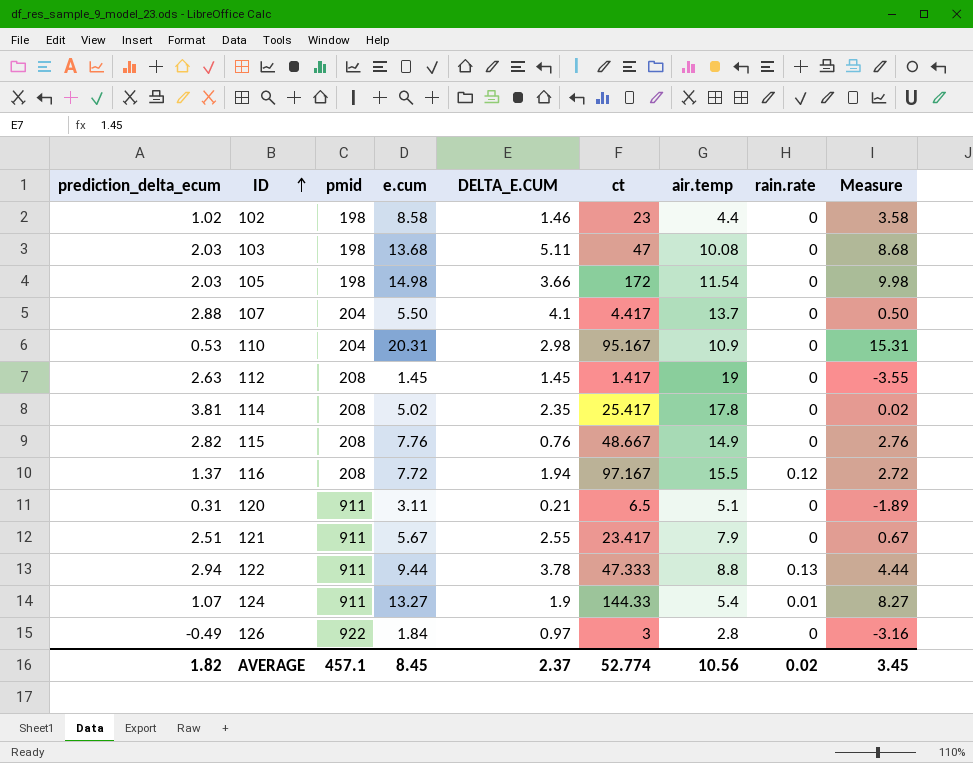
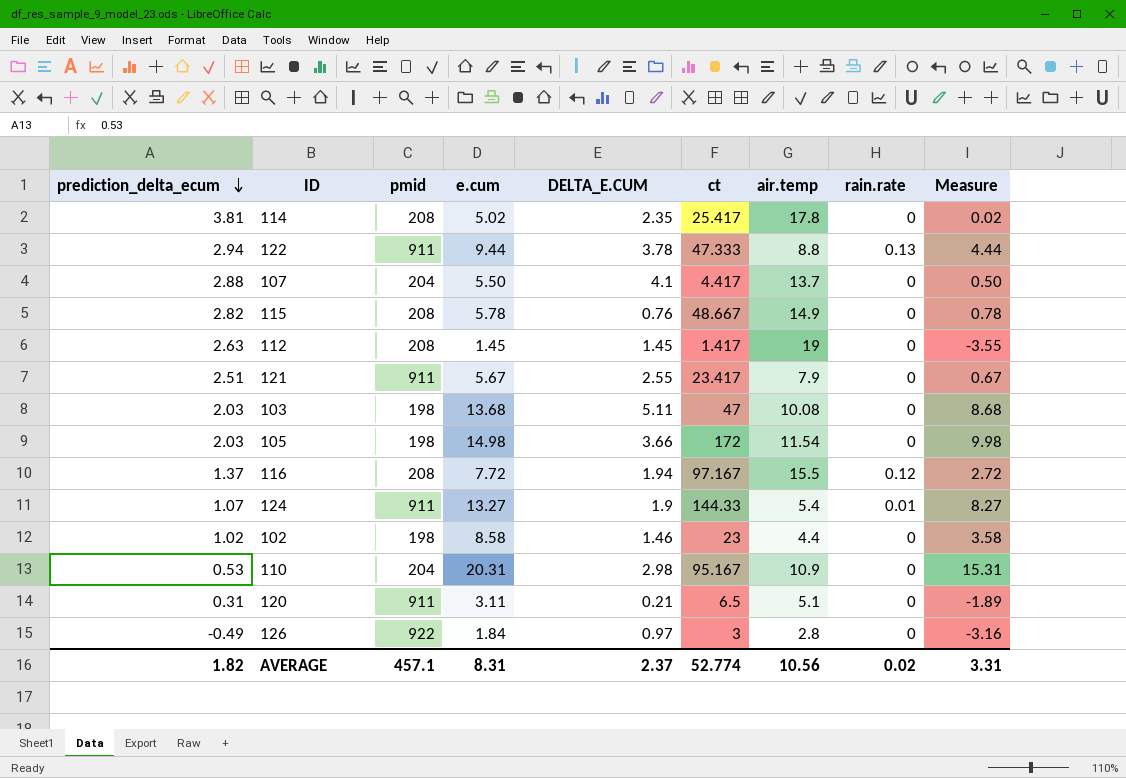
row order: ID ascending -> prediction_delta_ecum descending
115 | e.cum: 7.76 -> 5.78
115 | Measure: 2.76 -> 0.78
AVERAGE | e.cum: 8.45 -> 8.31
AVERAGE | Measure: 3.45 -> 3.31

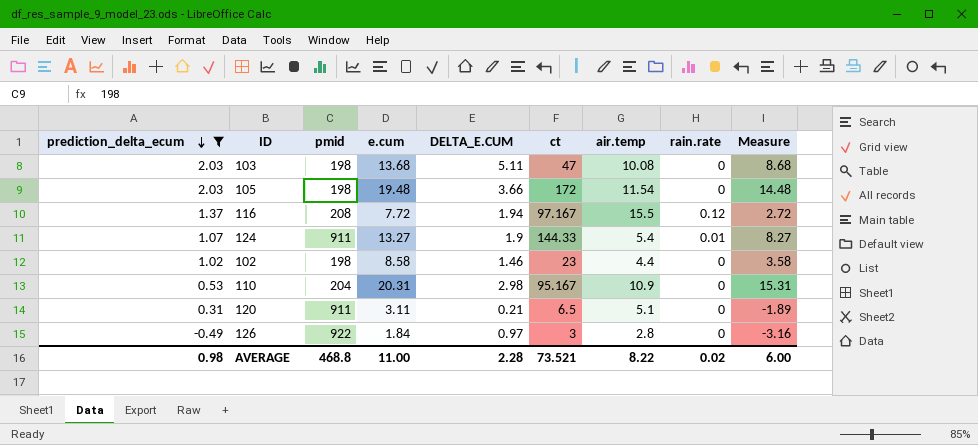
filter: none -> prediction_delta_ecum <= 2.03
105 | e.cum: 14.98 -> 19.48
105 | Measure: 9.98 -> 14.48
AVERAGE | prediction_delta_ecum: 1.82 -> 0.98
AVERAGE | pmid: 457.1 -> 468.8
AVERAGE | e.cum: 8.31 -> 11.00
AVERAGE | DELTA_E.CUM: 2.37 -> 2.28
AVERAGE | ct: 52.774 -> 73.521
AVERAGE | air.temp: 10.56 -> 8.22
AVERAGE | Measure: 3.31 -> 6.00

